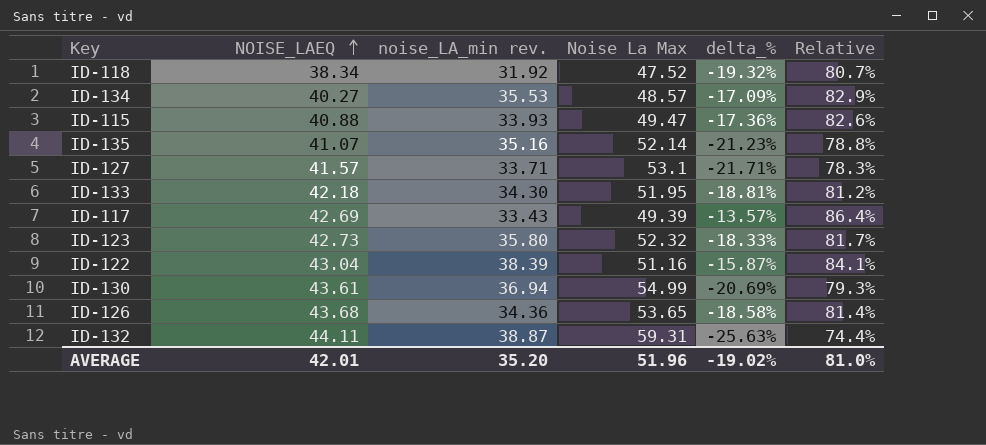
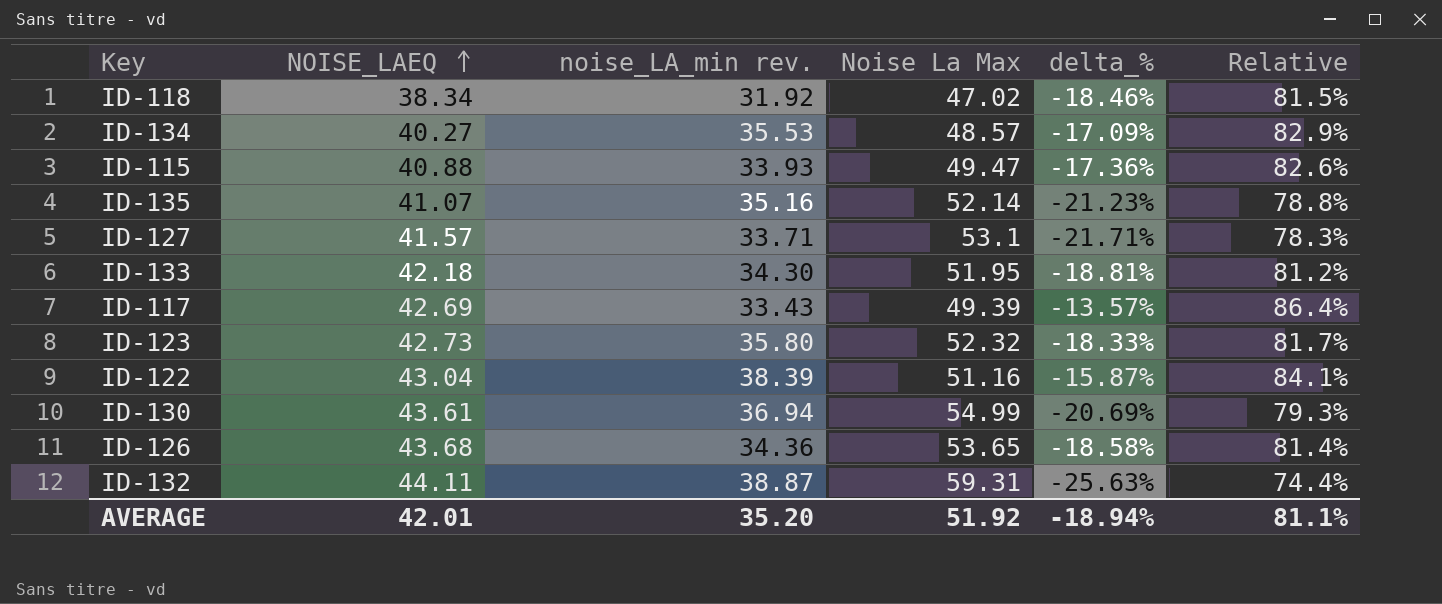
ID-118 | Noise La Max: 47.52 -> 47.02
ID-118 | delta_%: -19.32% -> -18.46%
ID-118 | Relative: 80.7% -> 81.5%
AVERAGE | Noise La Max: 51.96 -> 51.92
AVERAGE | delta_%: -19.02% -> -18.94%
AVERAGE | Relative: 81.0% -> 81.1%

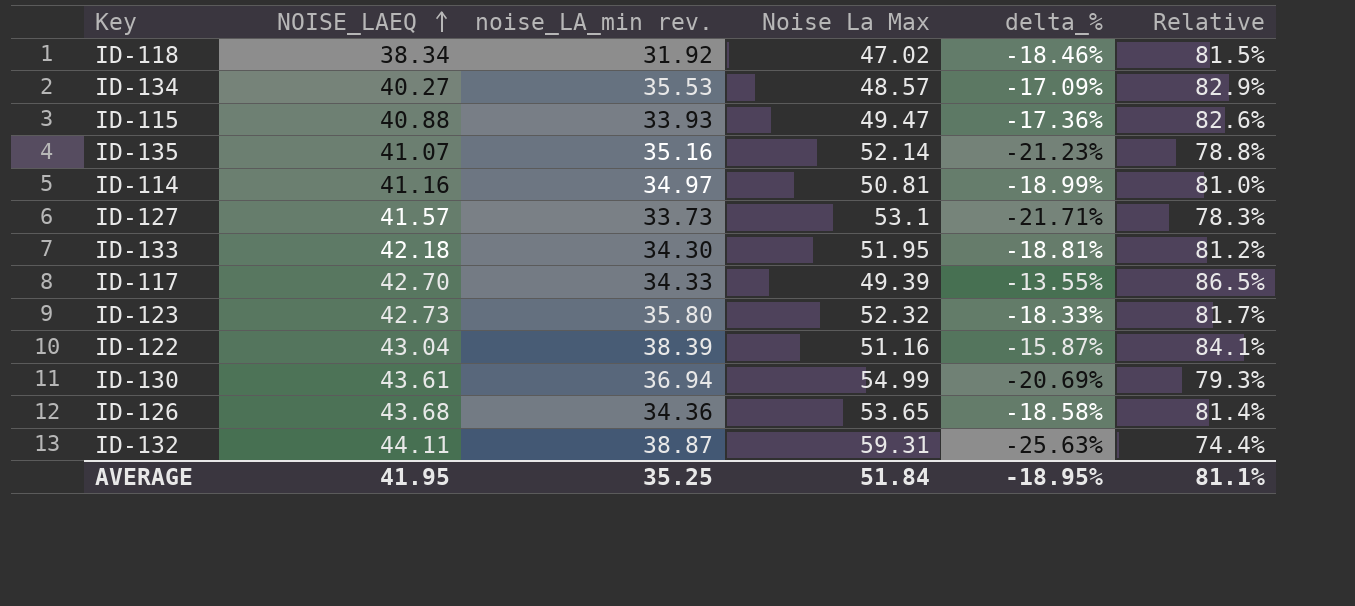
row ID-114: none -> 41.16 | 34.97 | 50.81 | -18.99% | 81.0%
ID-127 | noise_LA_min rev.: 33.71 -> 33.73
ID-117 | NOISE_LAEQ: 42.69 -> 42.70
ID-117 | noise_LA_min rev.: 33.43 -> 34.33
ID-117 | delta_%: -13.57% -> -13.55%
ID-117 | Relative: 86.4% -> 86.5%
AVERAGE | NOISE_LAEQ: 42.01 -> 41.95
AVERAGE | noise_LA_min rev.: 35.20 -> 35.25
AVERAGE | Noise La Max: 51.92 -> 51.84
AVERAGE | delta_%: -18.94% -> -18.95%

